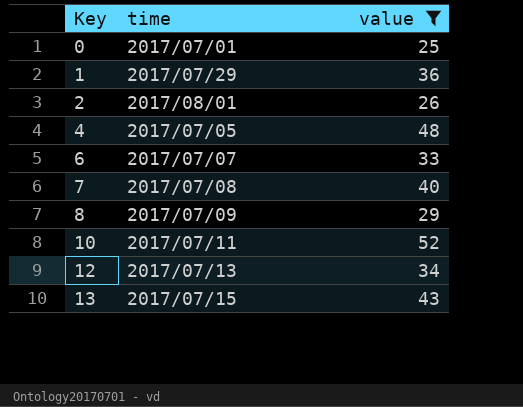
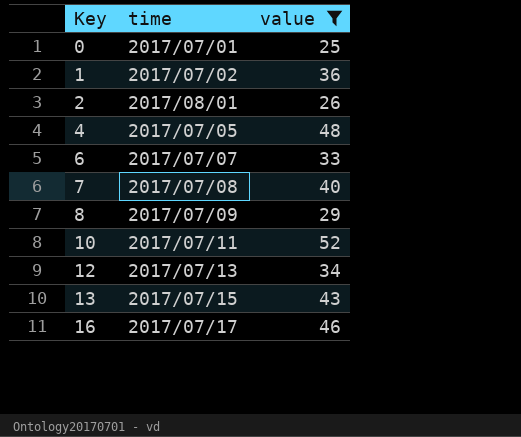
1 | time: 2017/07/29 -> 2017/07/02
row 16: none -> 2017/07/17 | 46

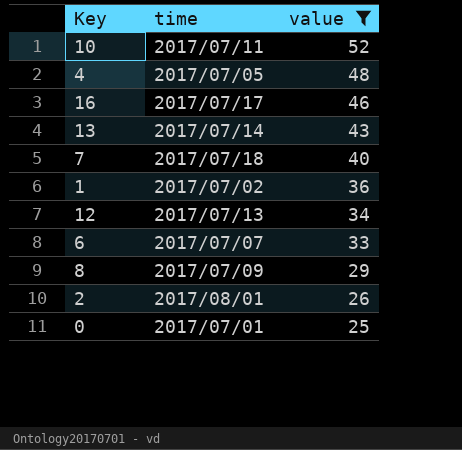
row order: Key ascending -> value descending
13 | time: 2017/07/15 -> 2017/07/14
7 | time: 2017/07/08 -> 2017/07/18

